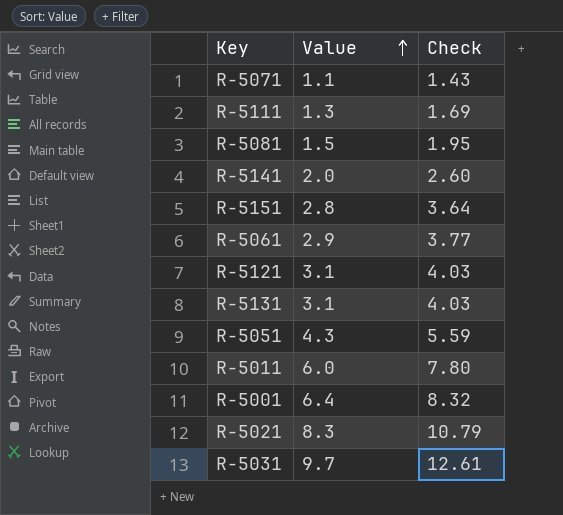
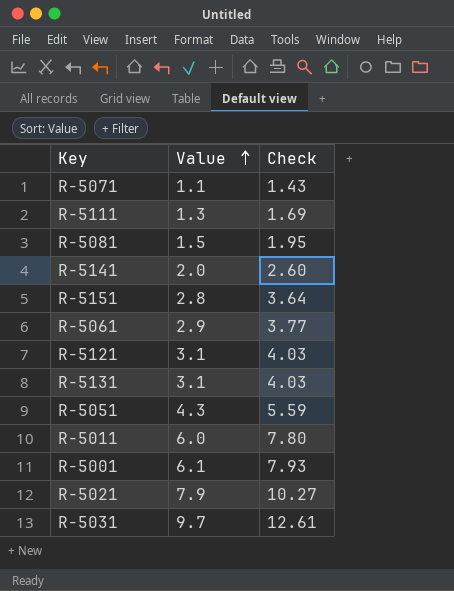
R-5001 | Value: 6.4 -> 6.1
R-5001 | Check: 8.32 -> 7.93
R-5021 | Value: 8.3 -> 7.9
R-5021 | Check: 10.79 -> 10.27

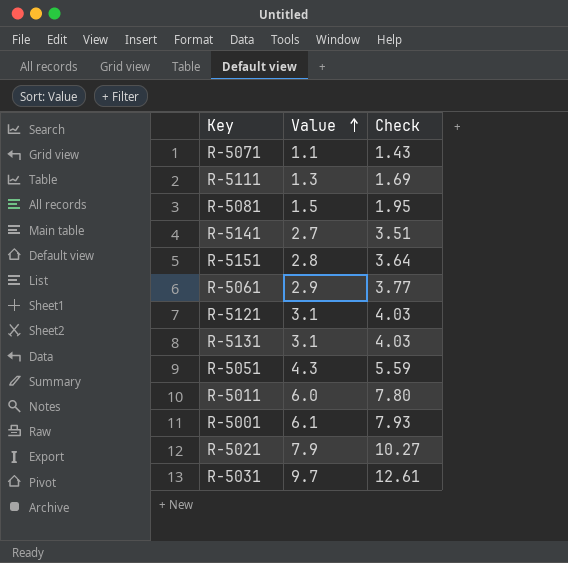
R-5141 | Value: 2.0 -> 2.7
R-5141 | Check: 2.60 -> 3.51

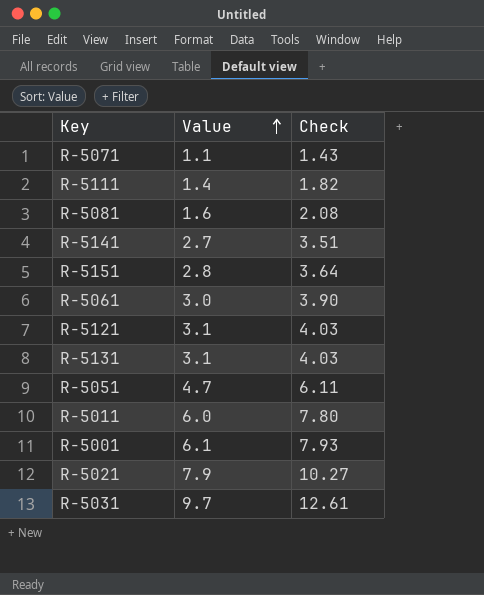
R-5111 | Value: 1.3 -> 1.4
R-5111 | Check: 1.69 -> 1.82
R-5081 | Value: 1.5 -> 1.6
R-5081 | Check: 1.95 -> 2.08
R-5061 | Value: 2.9 -> 3.0
R-5061 | Check: 3.77 -> 3.90
R-5051 | Value: 4.3 -> 4.7
R-5051 | Check: 5.59 -> 6.11

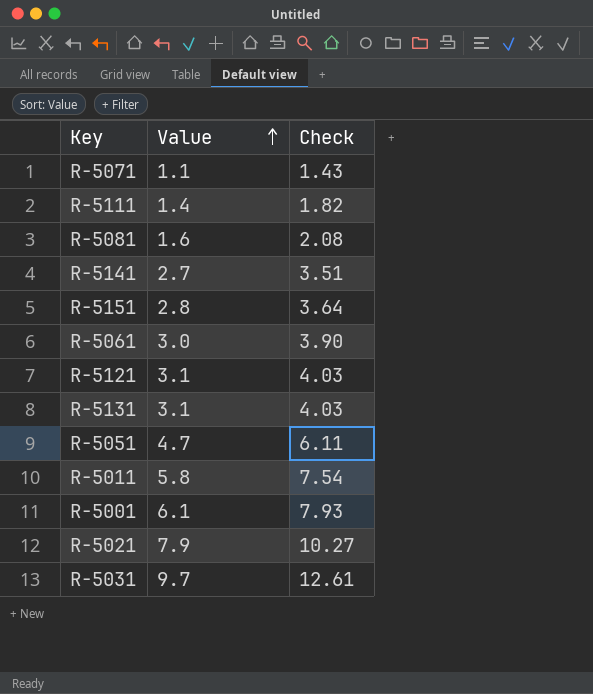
R-5011 | Value: 6.0 -> 5.8
R-5011 | Check: 7.80 -> 7.54

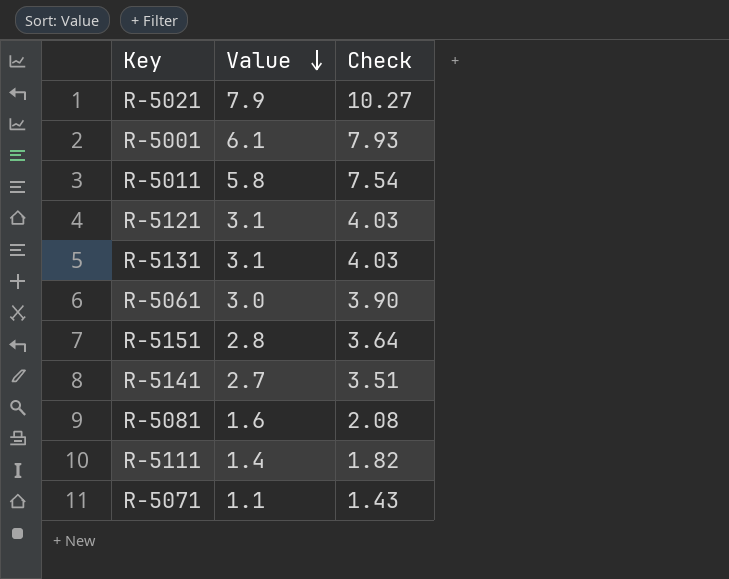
row order: Value ascending -> Value descending
row R-5051: 4.7 | 6.11 -> none
row R-5031: 9.7 | 12.61 -> none

